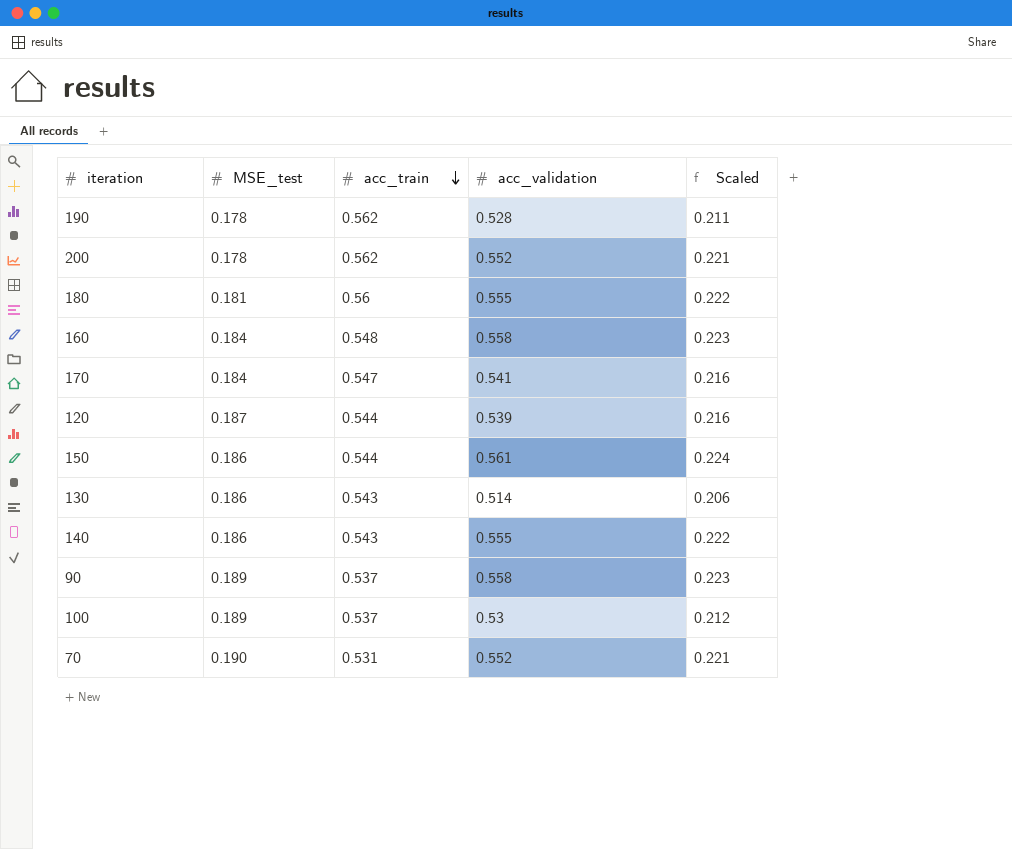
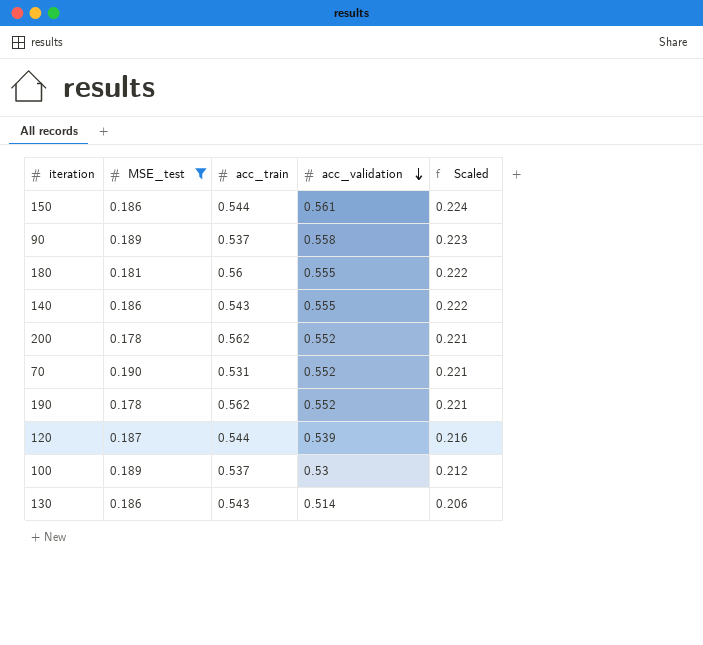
filter: none -> MSE_test != 0.184
row order: acc_train descending -> acc_validation descending
190 | acc_validation: 0.528 -> 0.552
190 | Scaled: 0.211 -> 0.221

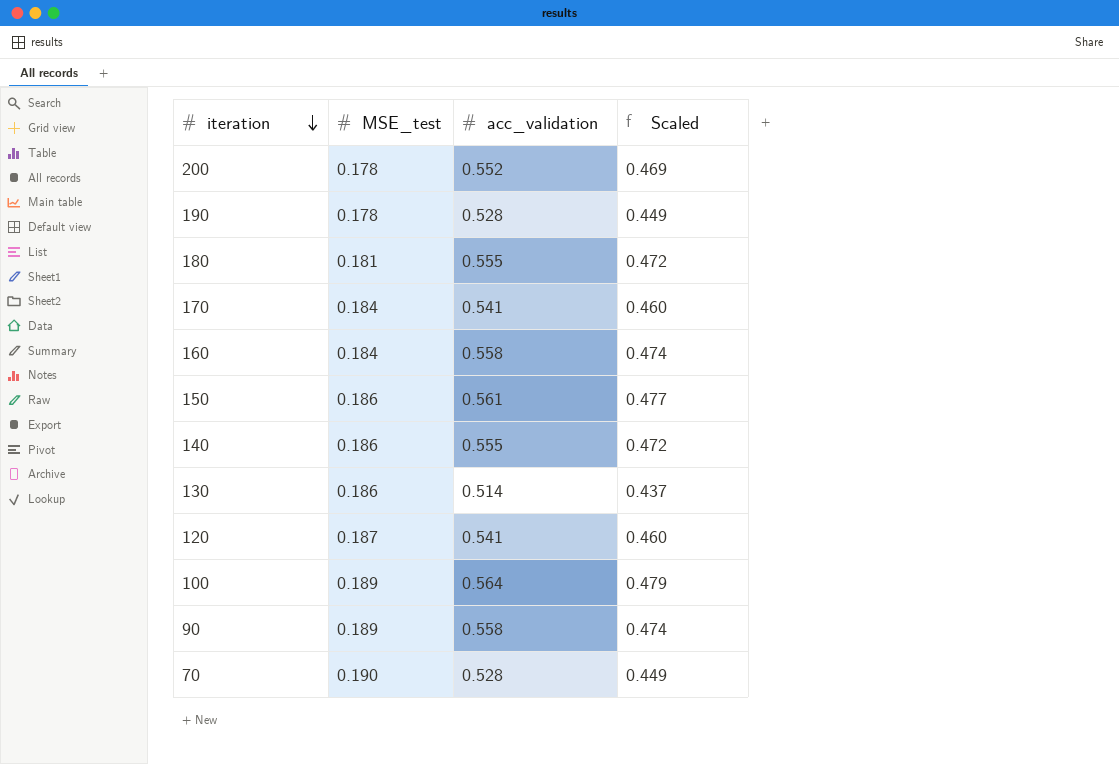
filter: MSE_test != 0.184 -> none
row order: acc_validation descending -> iteration descending
column acc_train | position: 3 -> none
column Scaled | formula: [acc_validation] * 0.4 -> [acc_validation] * 0.85
190 | acc_validation: 0.552 -> 0.528
120 | acc_validation: 0.539 -> 0.541
100 | acc_validation: 0.53 -> 0.564
70 | acc_validation: 0.552 -> 0.528

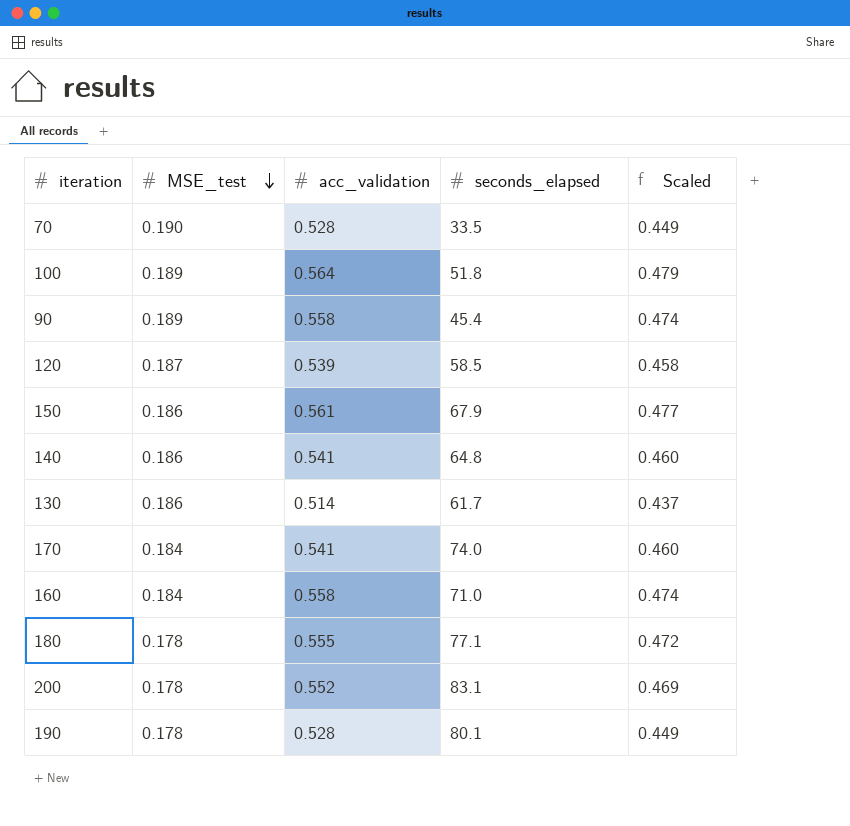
row order: iteration descending -> MSE_test descending
column seconds_elapsed | position: none -> 4
120 | acc_validation: 0.541 -> 0.539
120 | Scaled: 0.460 -> 0.458
140 | acc_validation: 0.555 -> 0.541
140 | Scaled: 0.472 -> 0.460
180 | MSE_test: 0.181 -> 0.178

